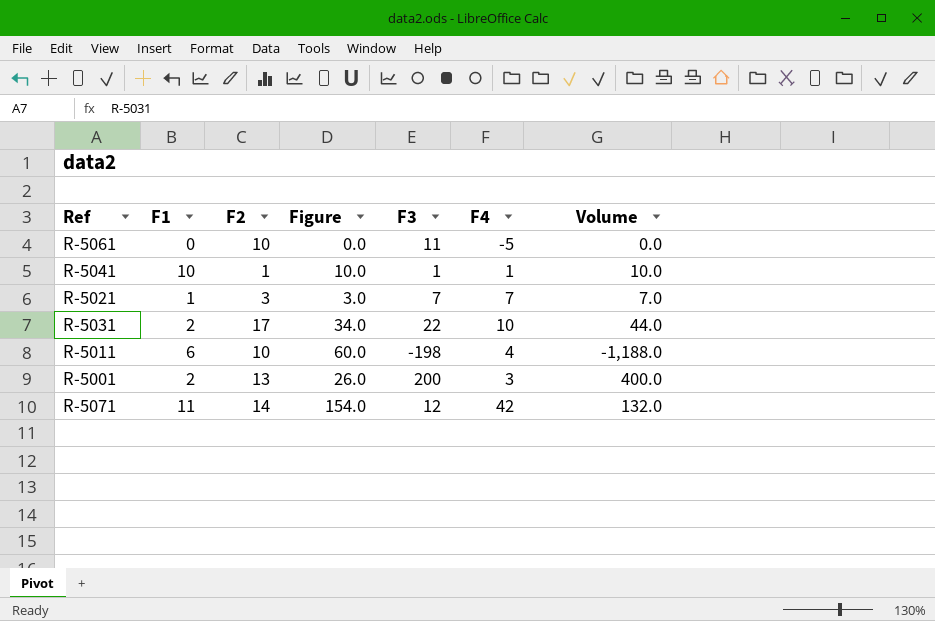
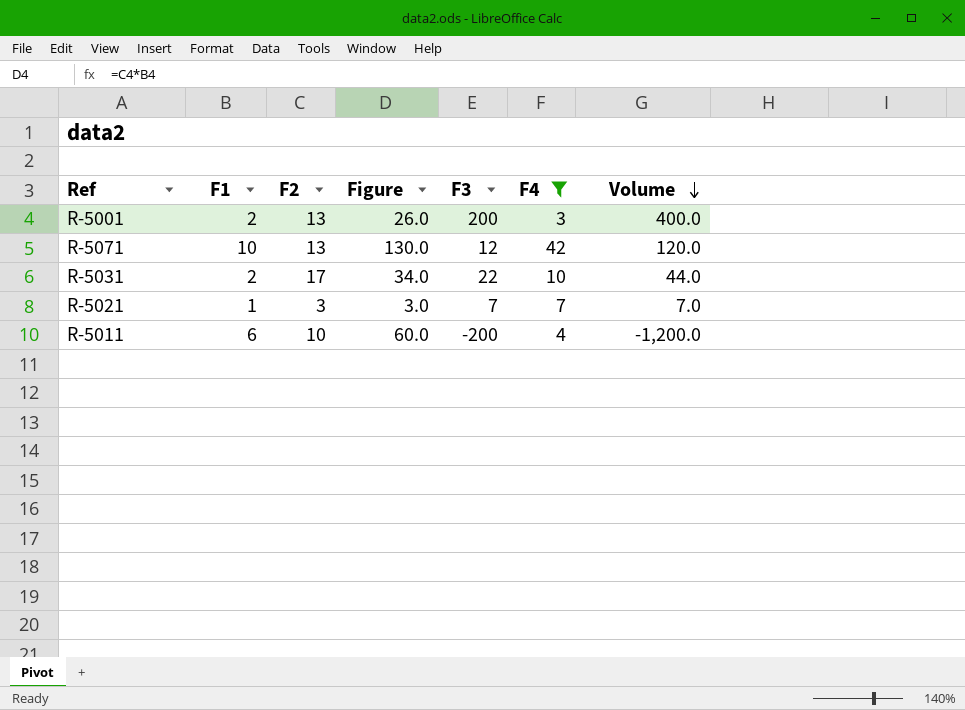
filter: none -> F4 >= 3
row order: none -> Volume descending
R-5071 | F1: 11 -> 10
R-5071 | F2: 14 -> 13
R-5071 | Figure: 154.0 -> 130.0
R-5071 | Volume: 132.0 -> 120.0
R-5011 | F3: -198 -> -200
R-5011 | Volume: -1,188.0 -> -1,200.0

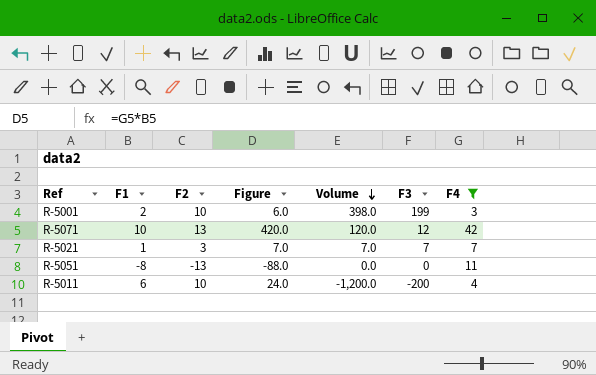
column Figure | formula: [F1] * [F2] -> [F1] * [F4]
column Volume | position: 7 -> 5
row R-5031: 2 | 17 | 34.0 | 22 | 10 | 44.0 -> none
R-5001 | F2: 13 -> 10
R-5001 | Volume: 400.0 -> 398.0
R-5001 | F3: 200 -> 199
row R-5051: none -> -8 | -13 | -88.0 | 0.0 | 0 | 11

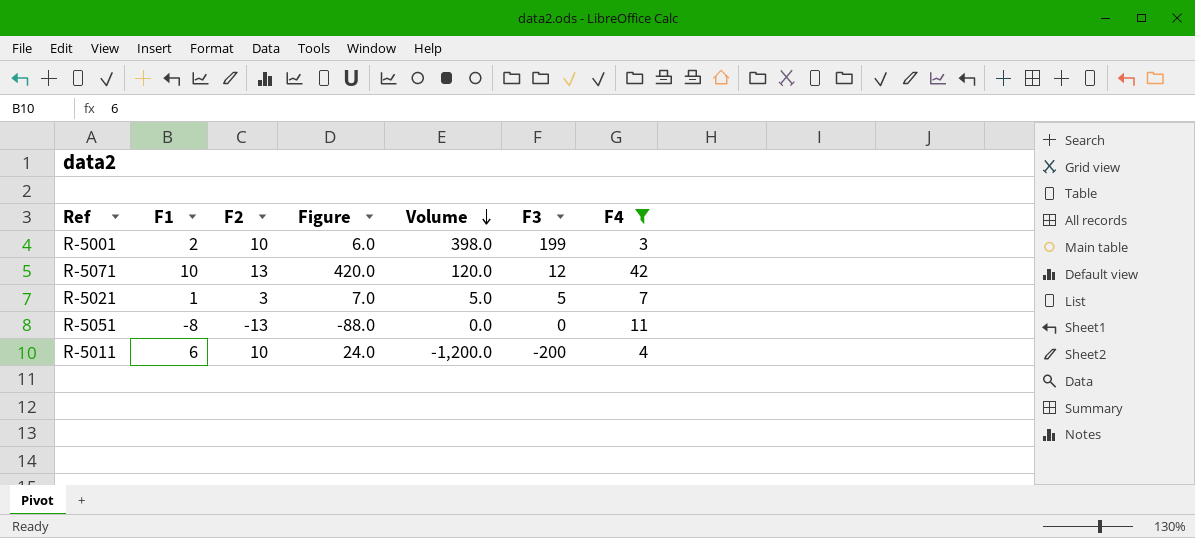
R-5021 | Volume: 7.0 -> 5.0
R-5021 | F3: 7 -> 5

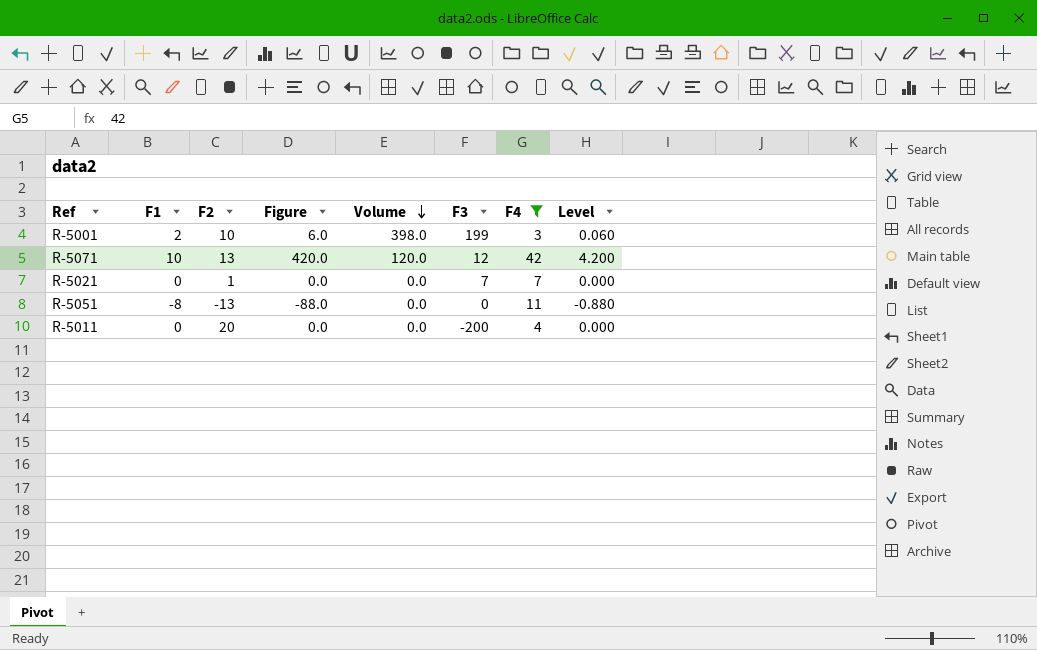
column Level | formula: none -> [Figure] * 0.01
R-5021 | F1: 1 -> 0
R-5021 | F2: 3 -> 1
R-5021 | Figure: 7.0 -> 0.0
R-5021 | Volume: 5.0 -> 0.0
R-5021 | F3: 5 -> 7
R-5011 | F1: 6 -> 0
R-5011 | F2: 10 -> 20
R-5011 | Figure: 24.0 -> 0.0
R-5011 | Volume: -1,200.0 -> 0.0

